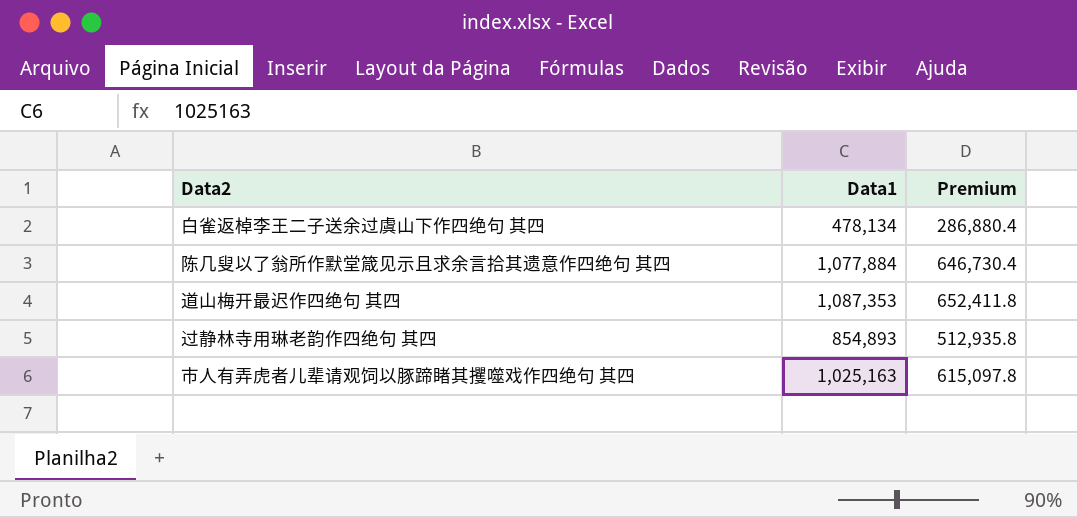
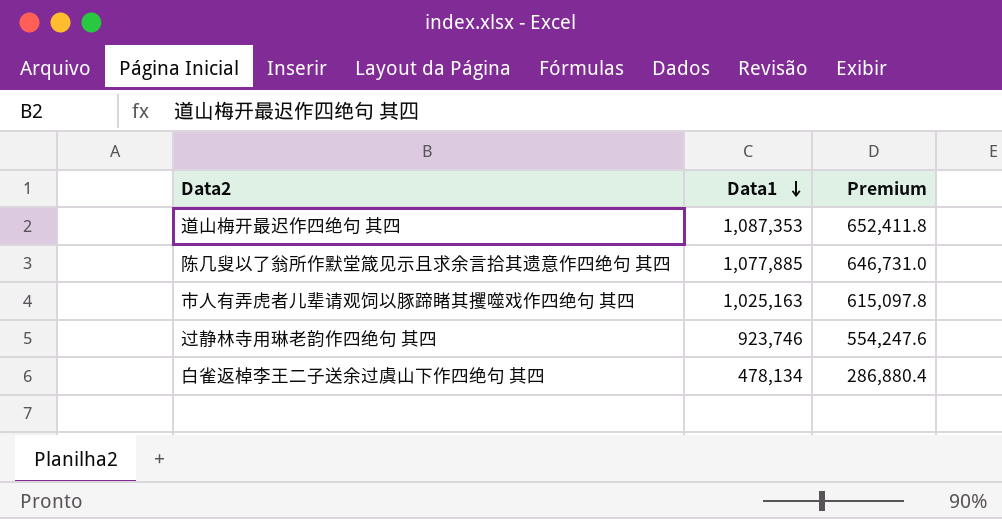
row order: none -> Data1 descending
陈几叟以了翁所作默堂箴见示且求余言拾其遗意作四绝句 其四 | Data1: 1,077,884 -> 1,077,885
陈几叟以了翁所作默堂箴见示且求余言拾其遗意作四绝句 其四 | Premium: 646,730.4 -> 646,731.0
过静林寺用琳老韵作四绝句 其四 | Data1: 854,893 -> 923,746
过静林寺用琳老韵作四绝句 其四 | Premium: 512,935.8 -> 554,247.6

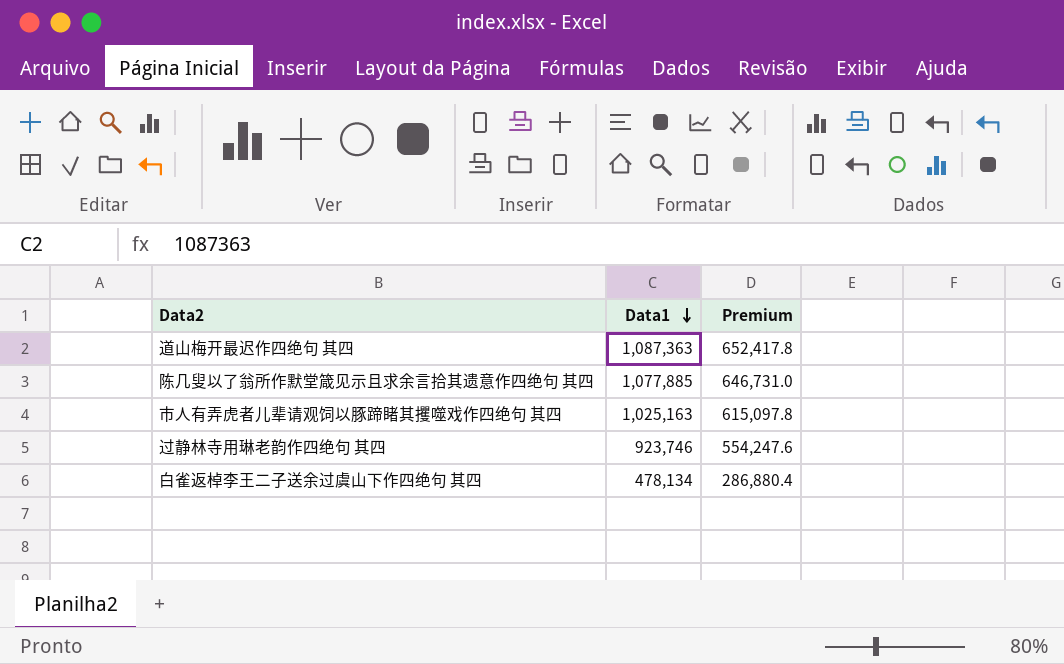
道山梅开最迟作四绝句 其四 | Data1: 1,087,353 -> 1,087,363
道山梅开最迟作四绝句 其四 | Premium: 652,411.8 -> 652,417.8

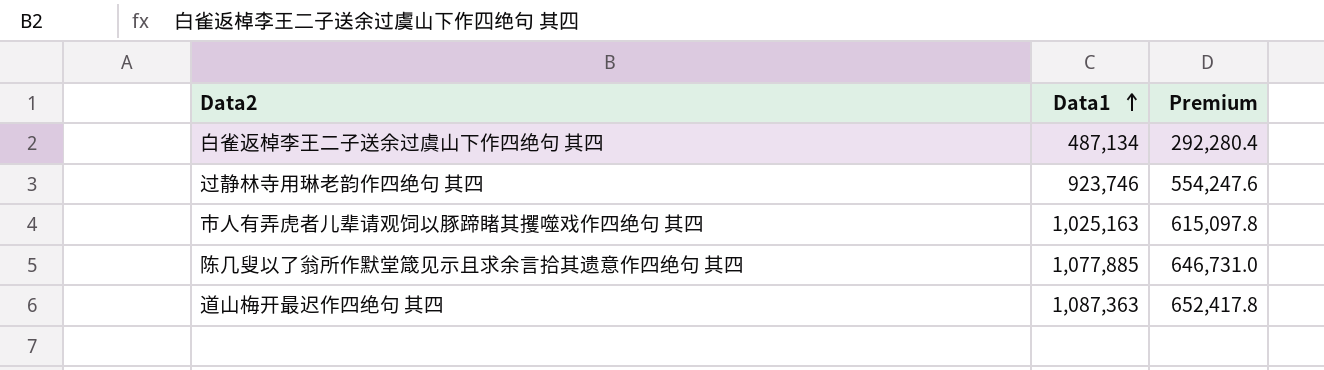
row order: Data1 descending -> Data1 ascending
白雀返棹李王二子送余过虞山下作四绝句 其四 | Data1: 478,134 -> 487,134
白雀返棹李王二子送余过虞山下作四绝句 其四 | Premium: 286,880.4 -> 292,280.4

